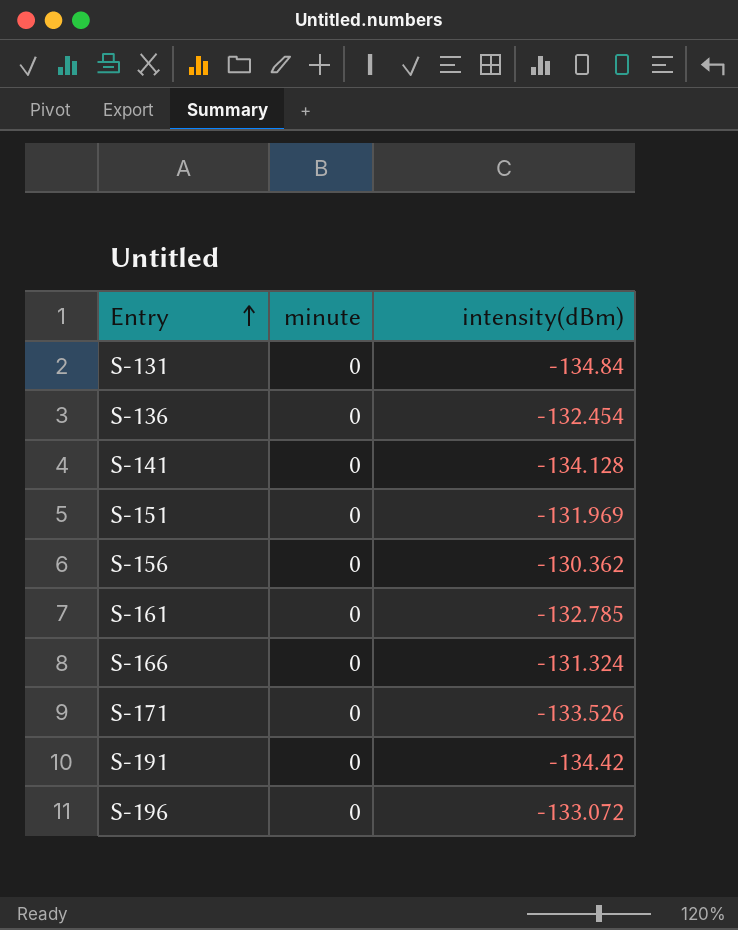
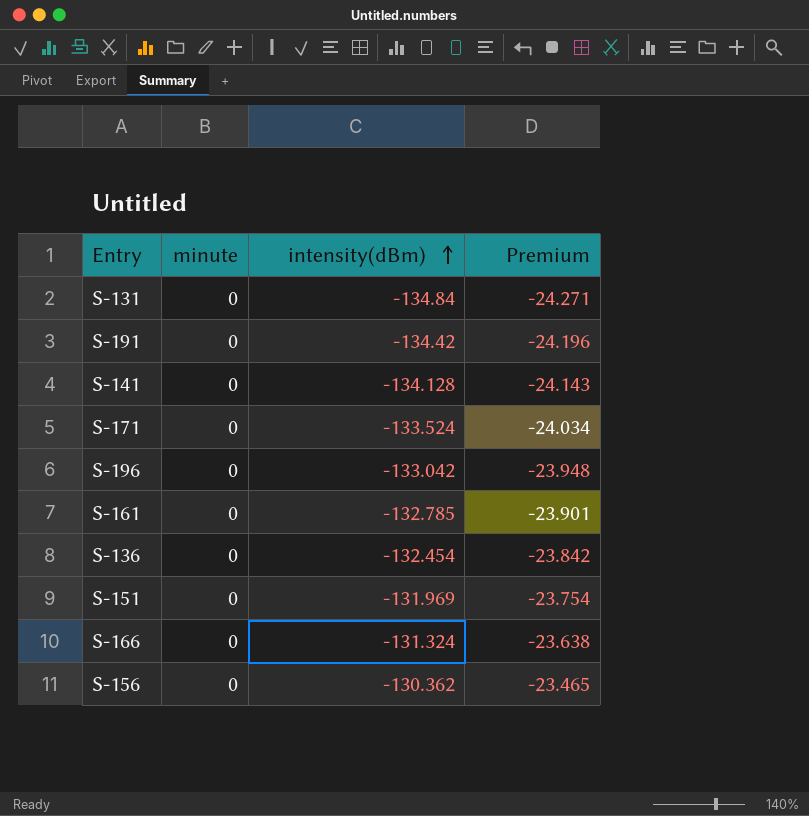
row order: Entry ascending -> intensity(dBm) ascending
column Premium | formula: none -> [intensity(dBm)] * 0.18
S-171 | intensity(dBm): -133.526 -> -133.524
S-196 | intensity(dBm): -133.072 -> -133.042

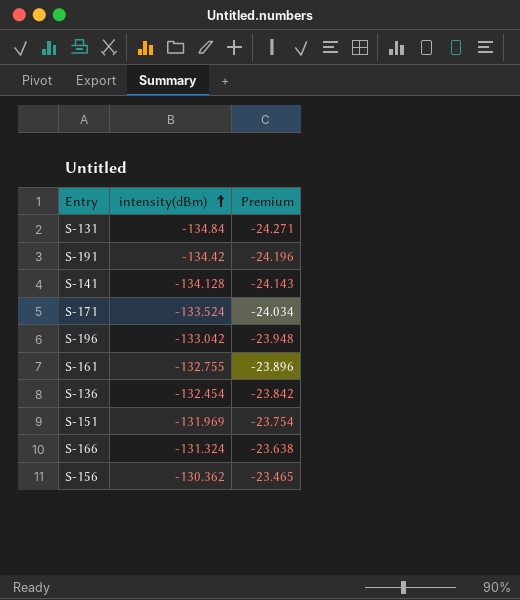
column minute | position: 2 -> none
S-161 | intensity(dBm): -132.785 -> -132.755
S-161 | Premium: -23.901 -> -23.896

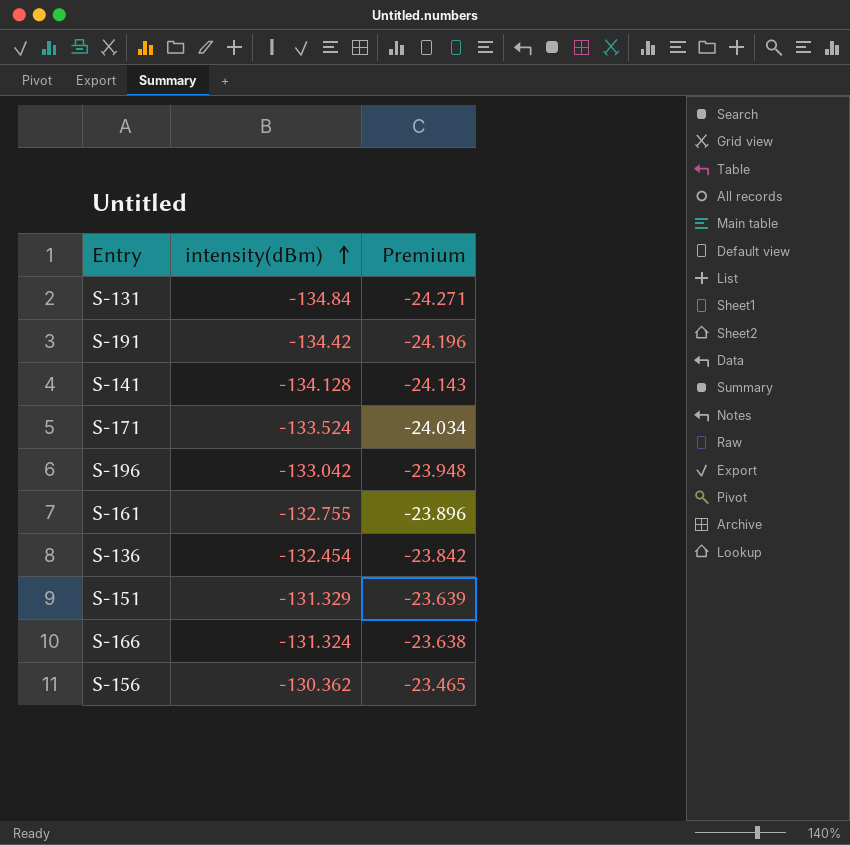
S-151 | intensity(dBm): -131.969 -> -131.329
S-151 | Premium: -23.754 -> -23.639

